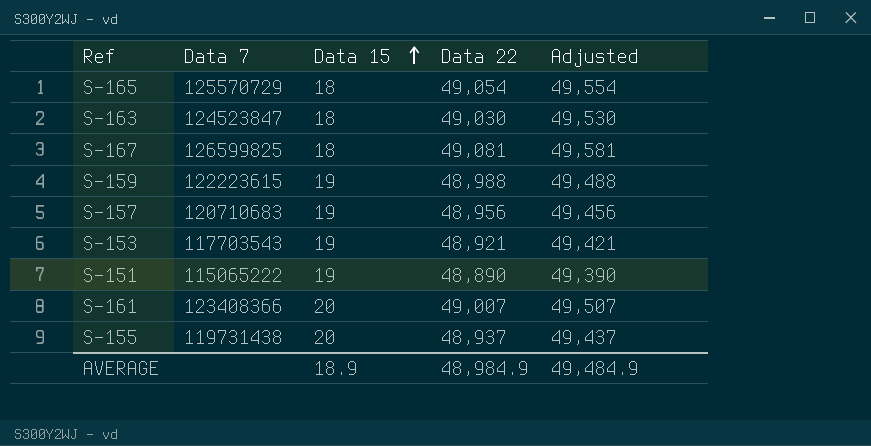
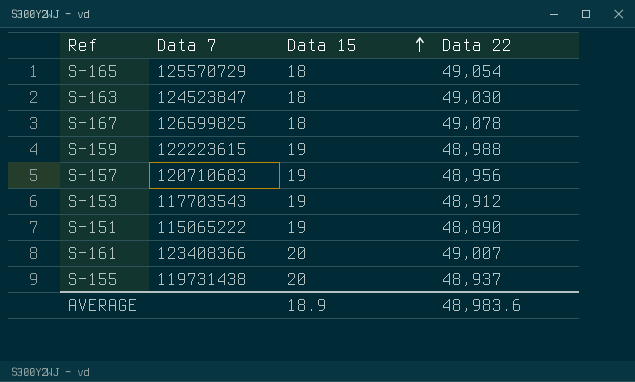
column Adjusted | formula: [Data 22] + 500 -> none
S-167 | Data 22: 49,081 -> 49,078
S-153 | Data 22: 48,921 -> 48,912
AVERAGE | Data 22: 48,984.9 -> 48,983.6

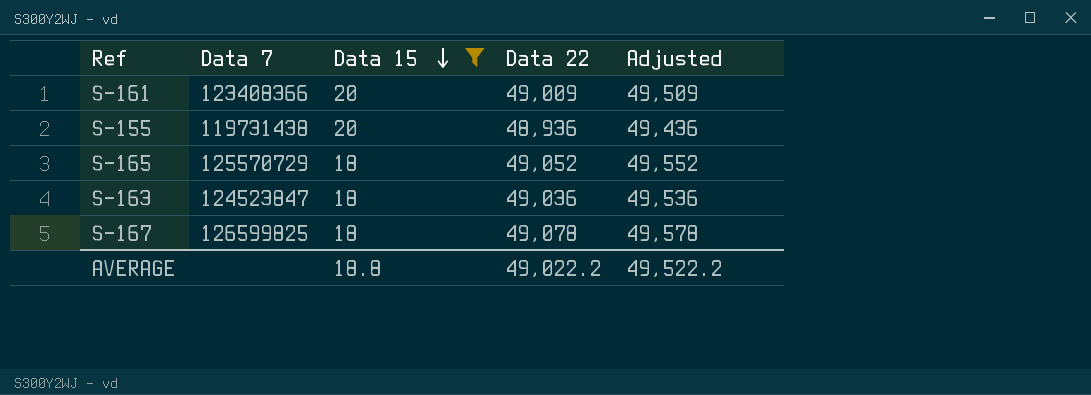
filter: none -> Data 15 != 19
row order: Data 15 ascending -> Data 15 descending
column Adjusted | formula: none -> [Data 22] + 500
S-161 | Data 22: 49,007 -> 49,009
S-155 | Data 22: 48,937 -> 48,936
S-165 | Data 22: 49,054 -> 49,052
S-163 | Data 22: 49,030 -> 49,036
AVERAGE | Data 15: 18.9 -> 18.8
AVERAGE | Data 22: 48,983.6 -> 49,022.2

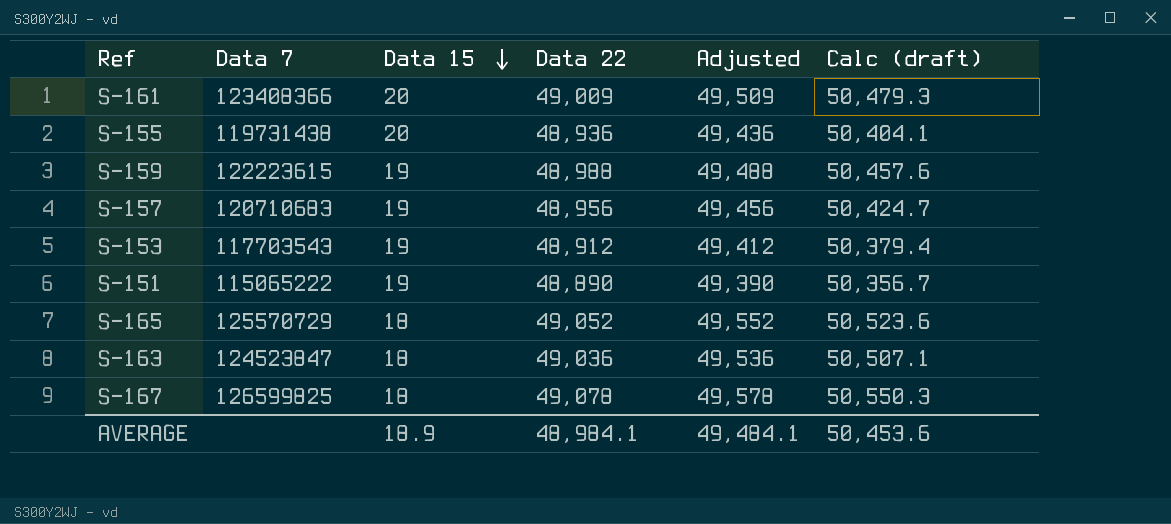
filter: Data 15 != 19 -> none
column Calc (draft) | formula: none -> [Data 22] * 1.03
AVERAGE | Data 15: 18.8 -> 18.9
AVERAGE | Data 22: 49,022.2 -> 48,984.1
AVERAGE | Adjusted: 49,522.2 -> 49,484.1

